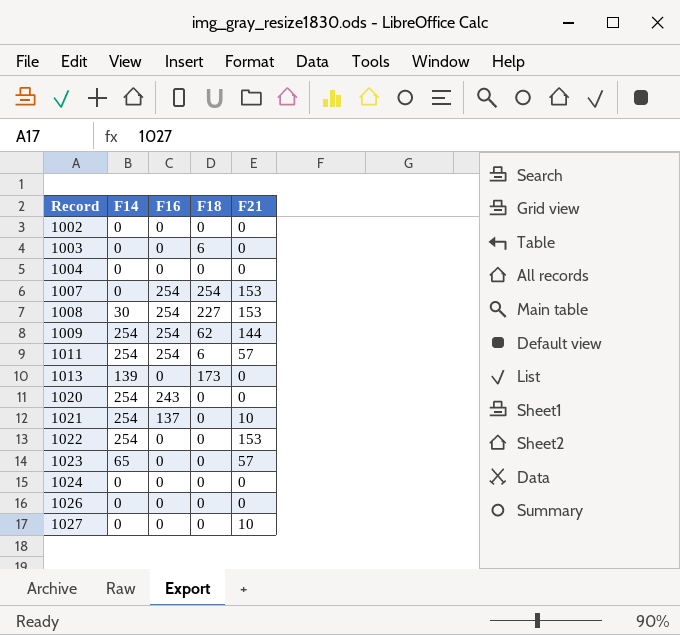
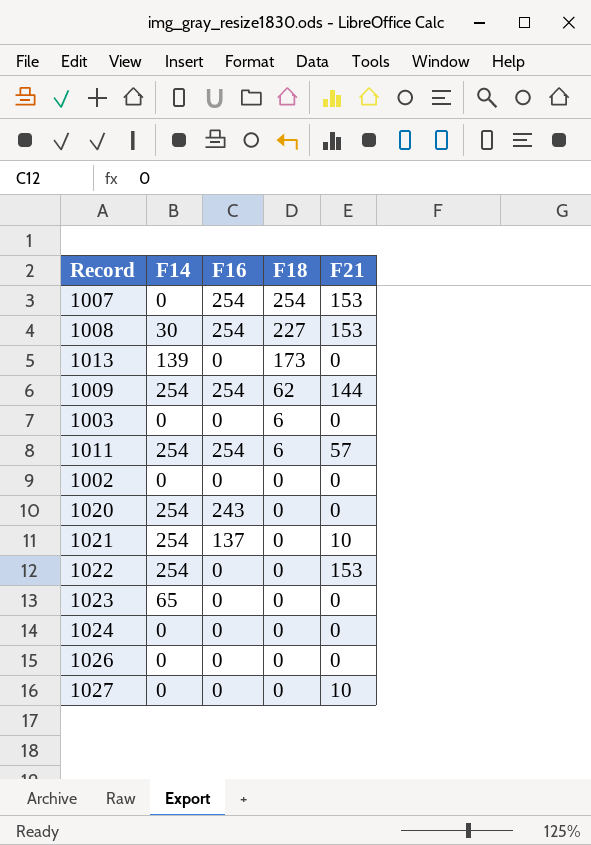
row order: Record ascending -> F18 descending
row 1004: 0 | 0 | 0 | 0 -> none
1023 | F21: 57 -> 0

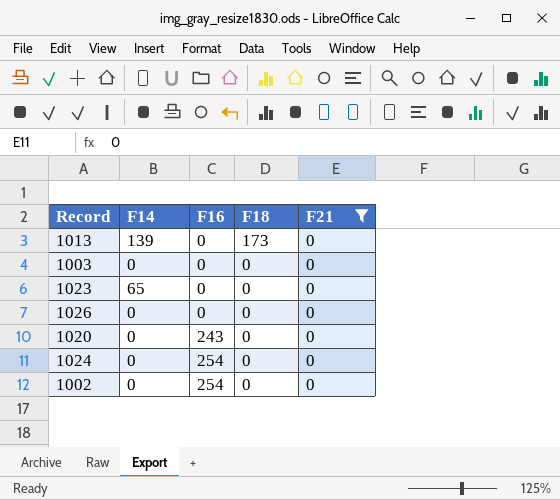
filter: none -> F21 = 0
row order: F18 descending -> F16 ascending
1003 | F18: 6 -> 0
1020 | F14: 254 -> 0
1024 | F16: 0 -> 254
1002 | F16: 0 -> 254

